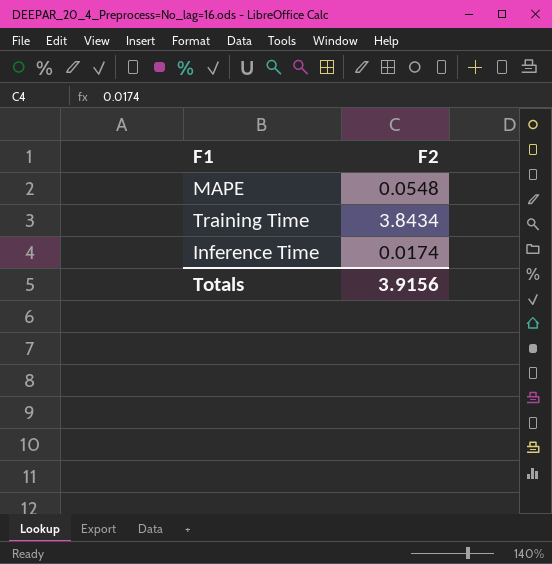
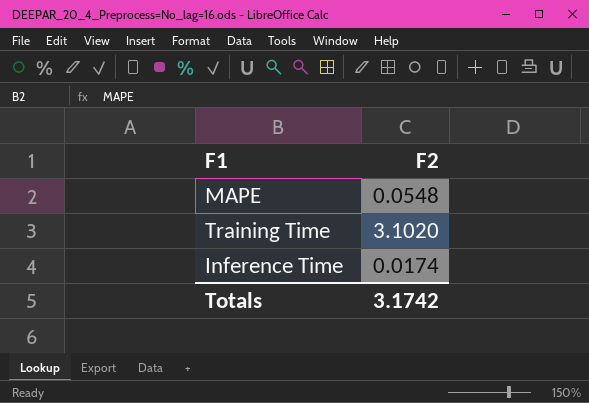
Training Time | F2: 3.8434 -> 3.1020
Totals | F2: 3.9156 -> 3.1742

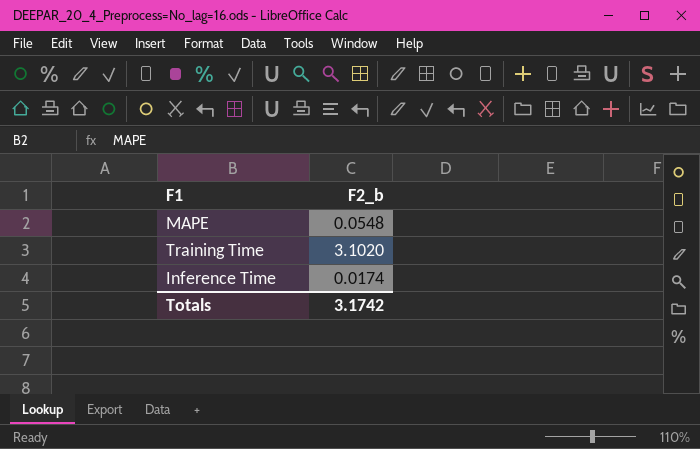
column name: F2 -> F2_b

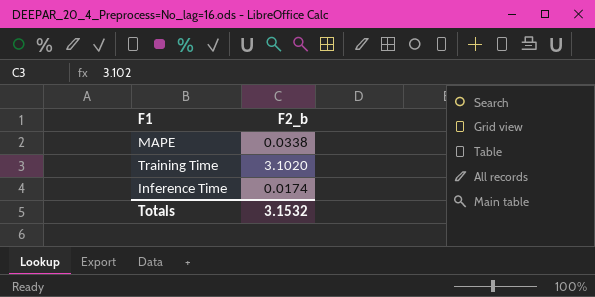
MAPE | F2_b: 0.0548 -> 0.0338
Totals | F2_b: 3.1742 -> 3.1532

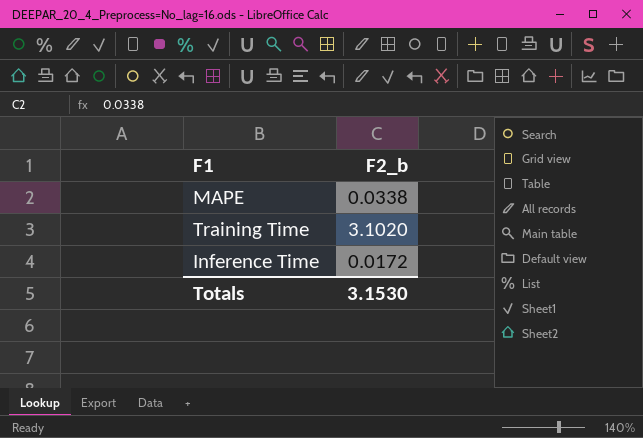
Inference Time | F2_b: 0.0174 -> 0.0172
Totals | F2_b: 3.1532 -> 3.1530

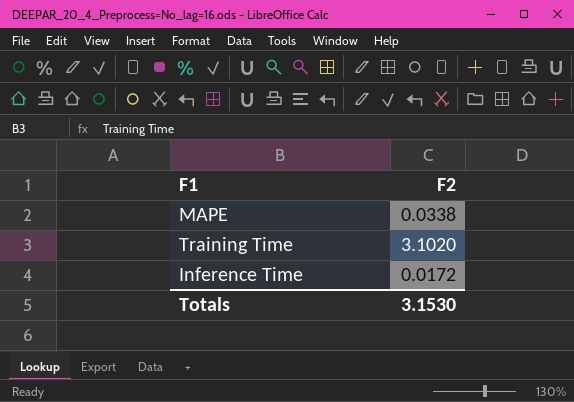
column name: F2_b -> F2

